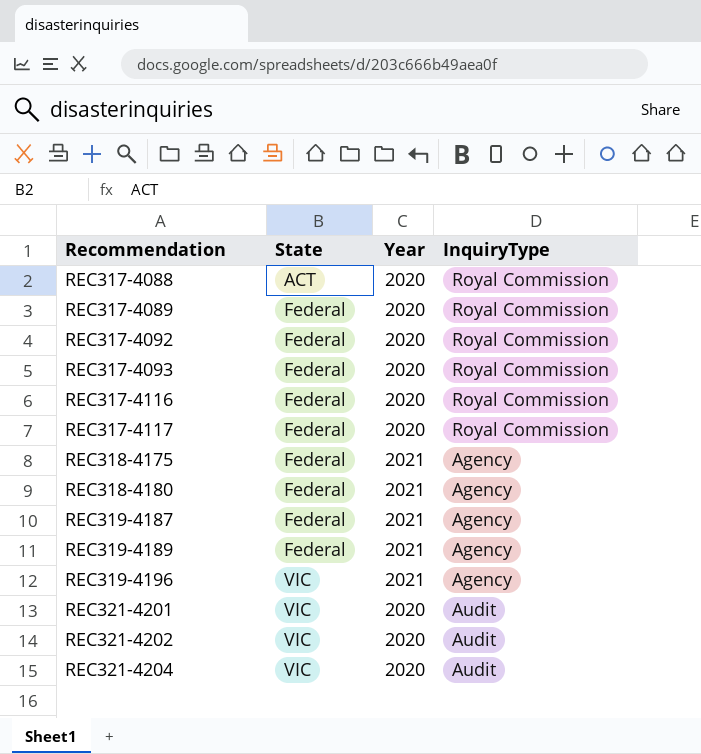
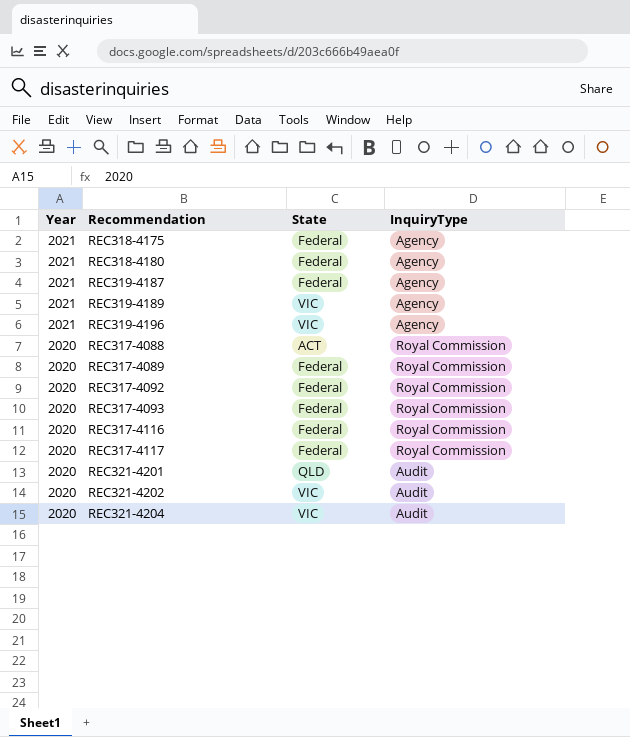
row order: Recommendation ascending -> Year descending
column Year | position: 3 -> 1
REC319-4189 | State: Federal -> VIC
REC321-4201 | State: VIC -> QLD

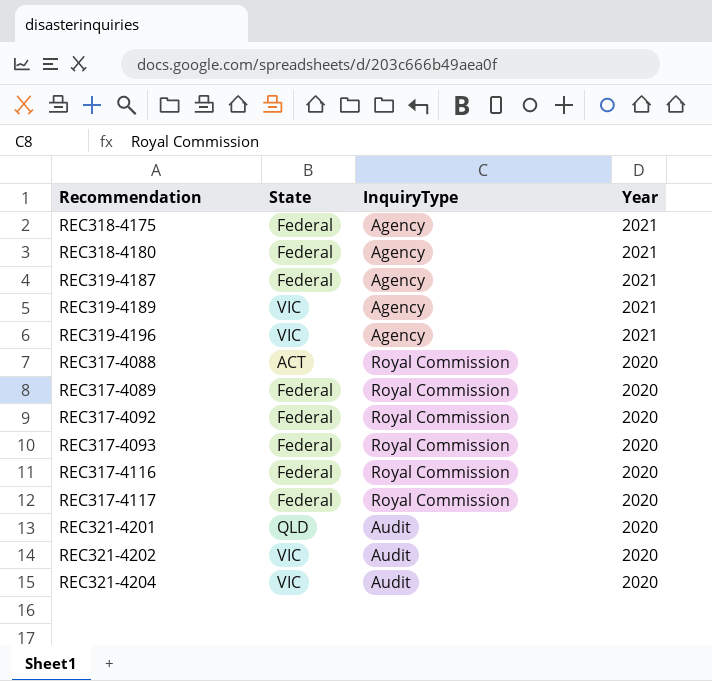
column Year | position: 1 -> 4

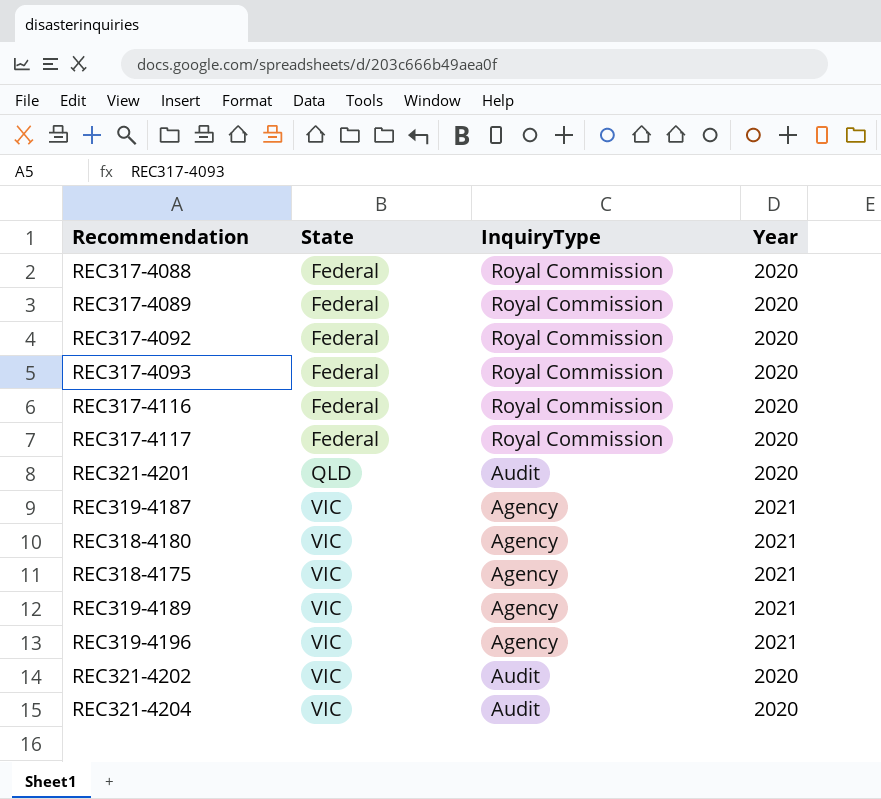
row order: Year descending -> State ascending
REC317-4088 | State: ACT -> Federal
REC319-4187 | State: Federal -> VIC
REC318-4180 | State: Federal -> VIC
REC318-4175 | State: Federal -> VIC

